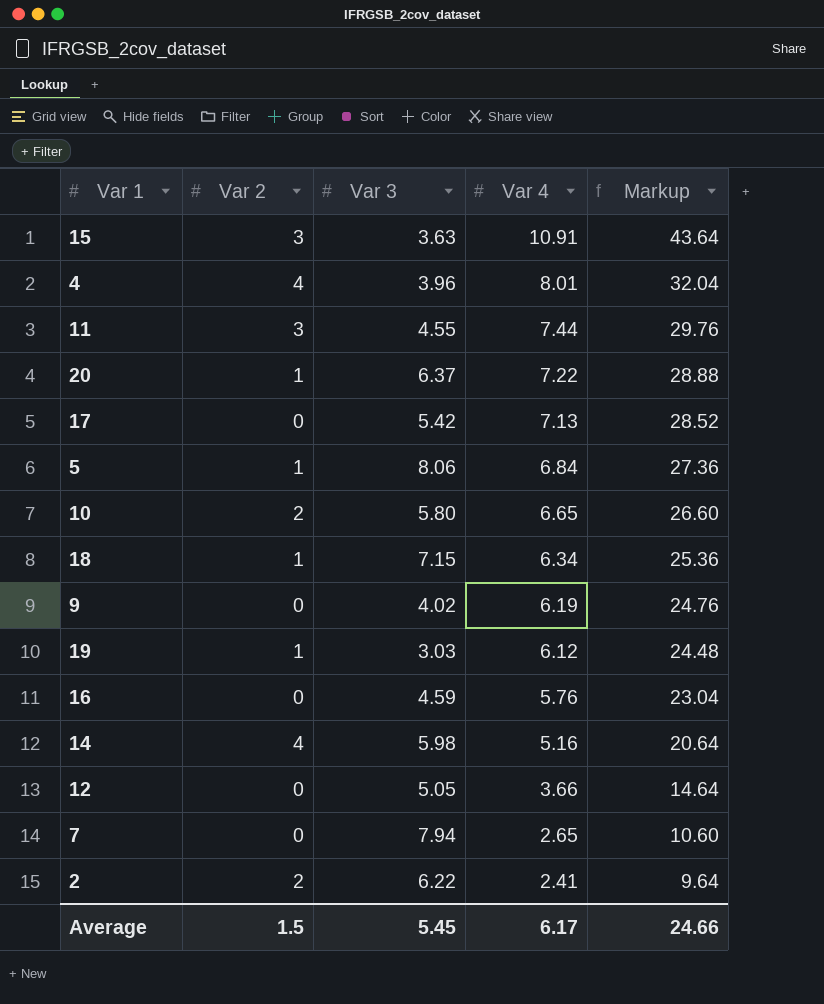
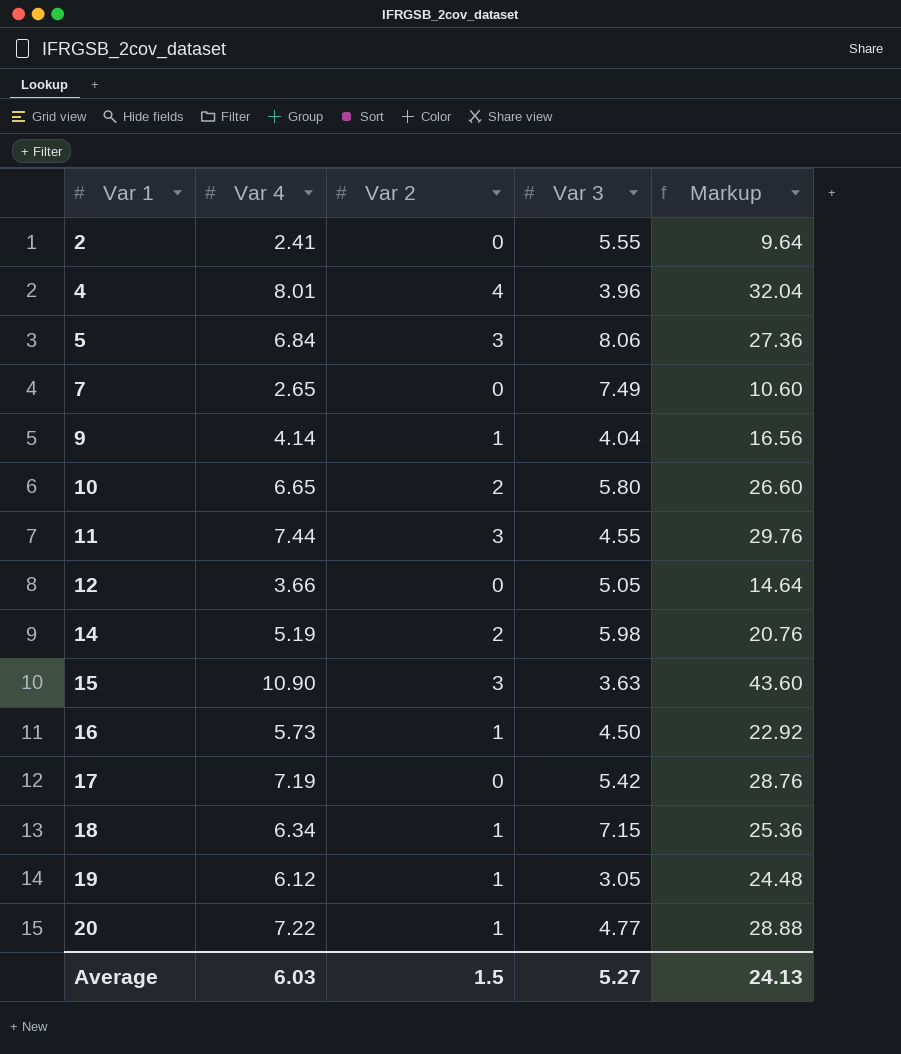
row order: Var 4 descending -> Var 1 ascending
column Var 4 | position: 4 -> 2
2 | Var 2: 2 -> 0
2 | Var 3: 6.22 -> 5.55
5 | Var 2: 1 -> 3
7 | Var 3: 7.94 -> 7.49
9 | Var 4: 6.19 -> 4.14
9 | Var 2: 0 -> 1
9 | Var 3: 4.02 -> 4.04
9 | Markup: 24.76 -> 16.56
14 | Var 4: 5.16 -> 5.19
14 | Var 2: 4 -> 2
14 | Markup: 20.64 -> 20.76
15 | Var 4: 10.91 -> 10.90
15 | Markup: 43.64 -> 43.60
16 | Var 4: 5.76 -> 5.73
16 | Var 2: 0 -> 1
16 | Var 3: 4.59 -> 4.50
16 | Markup: 23.04 -> 22.92
17 | Var 4: 7.13 -> 7.19
17 | Markup: 28.52 -> 28.76
19 | Var 3: 3.03 -> 3.05
20 | Var 3: 6.37 -> 4.77
Average | Var 4: 6.17 -> 6.03
Average | Var 3: 5.45 -> 5.27
Average | Markup: 24.66 -> 24.13

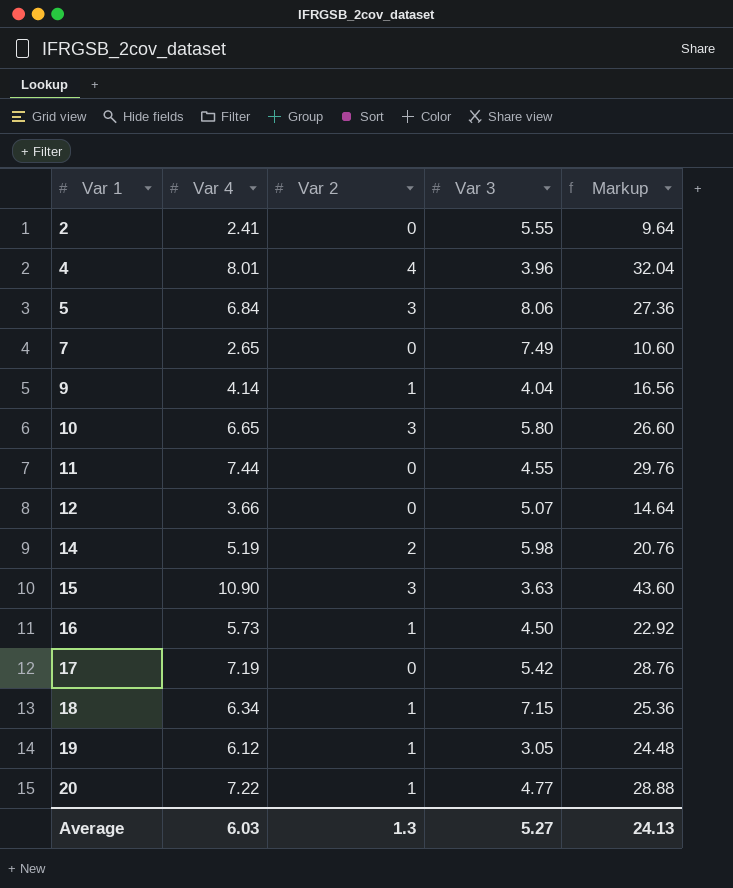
10 | Var 2: 2 -> 3
11 | Var 2: 3 -> 0
12 | Var 3: 5.05 -> 5.07
Average | Var 2: 1.5 -> 1.3

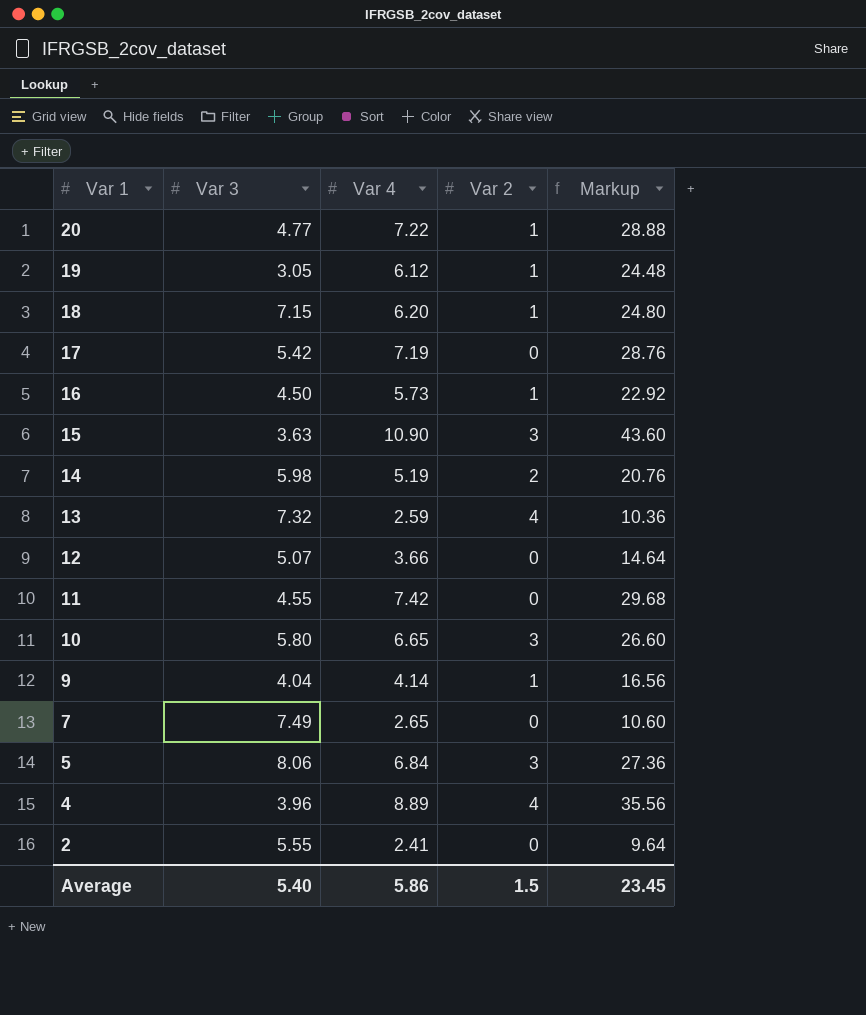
row order: Var 1 ascending -> Var 1 descending
column Var 3 | position: 4 -> 2
18 | Var 4: 6.34 -> 6.20
18 | Markup: 25.36 -> 24.80
row 13: none -> 7.32 | 2.59 | 4 | 10.36
11 | Var 4: 7.44 -> 7.42
11 | Markup: 29.76 -> 29.68
4 | Var 4: 8.01 -> 8.89
4 | Markup: 32.04 -> 35.56
Average | Var 3: 5.27 -> 5.40
Average | Var 4: 6.03 -> 5.86
Average | Var 2: 1.3 -> 1.5
Average | Markup: 24.13 -> 23.45

